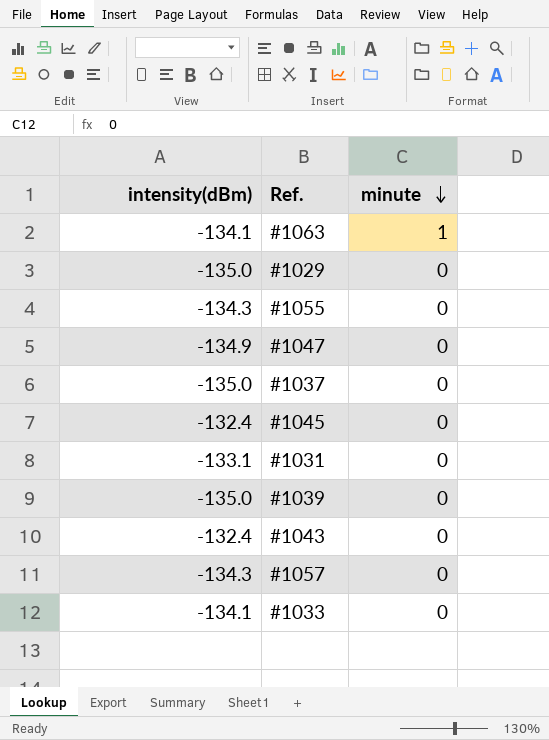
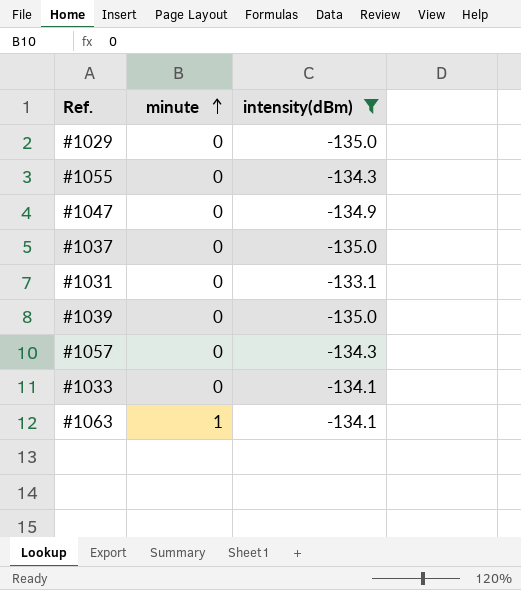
filter: none -> intensity(dBm) != -132.4
row order: minute descending -> minute ascending
column intensity(dBm) | position: 1 -> 3

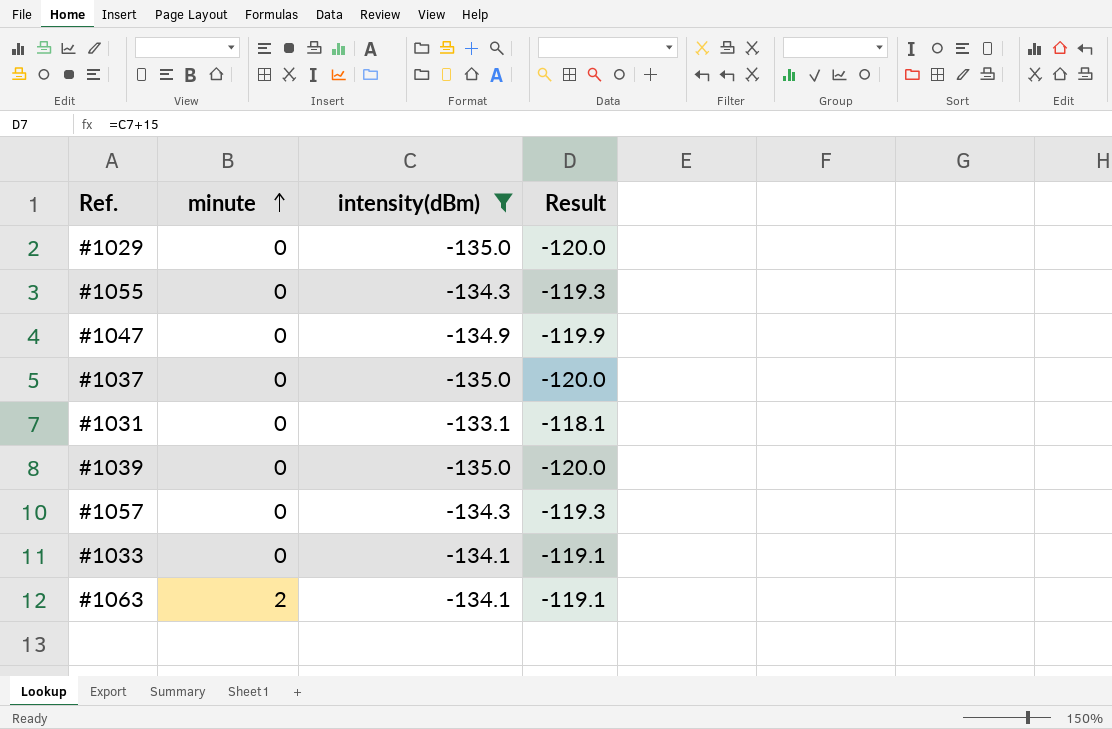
column Result | formula: none -> [intensity(dBm)] + 15
#1063 | minute: 1 -> 2

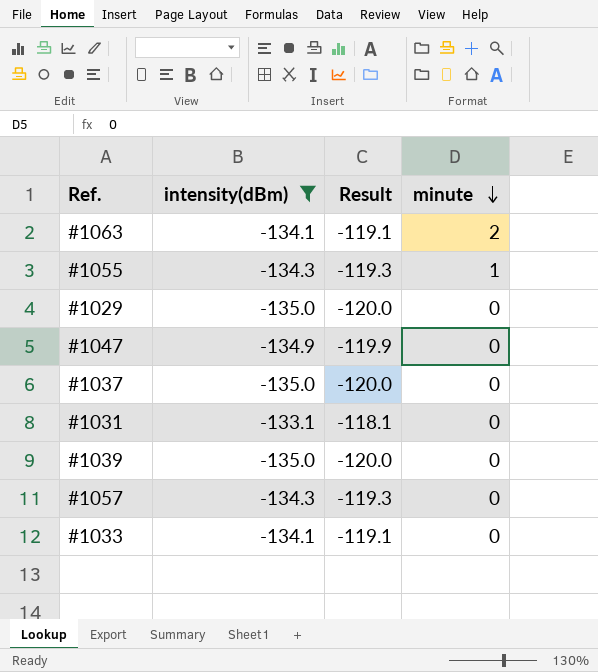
row order: minute ascending -> minute descending
column minute | position: 2 -> 4
#1055 | minute: 0 -> 1

